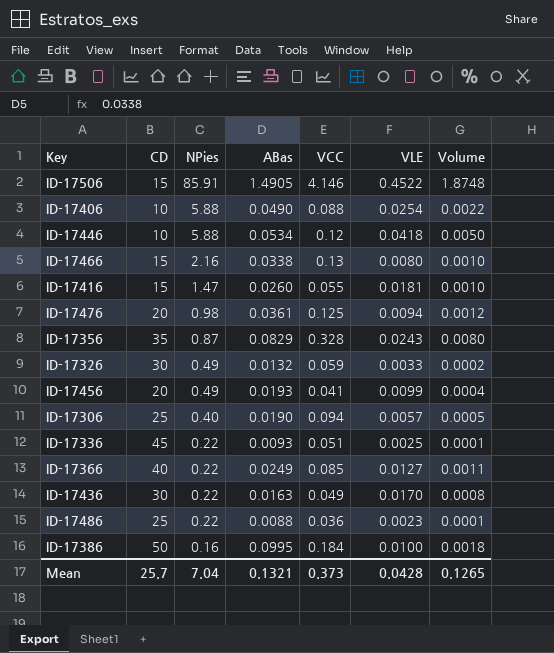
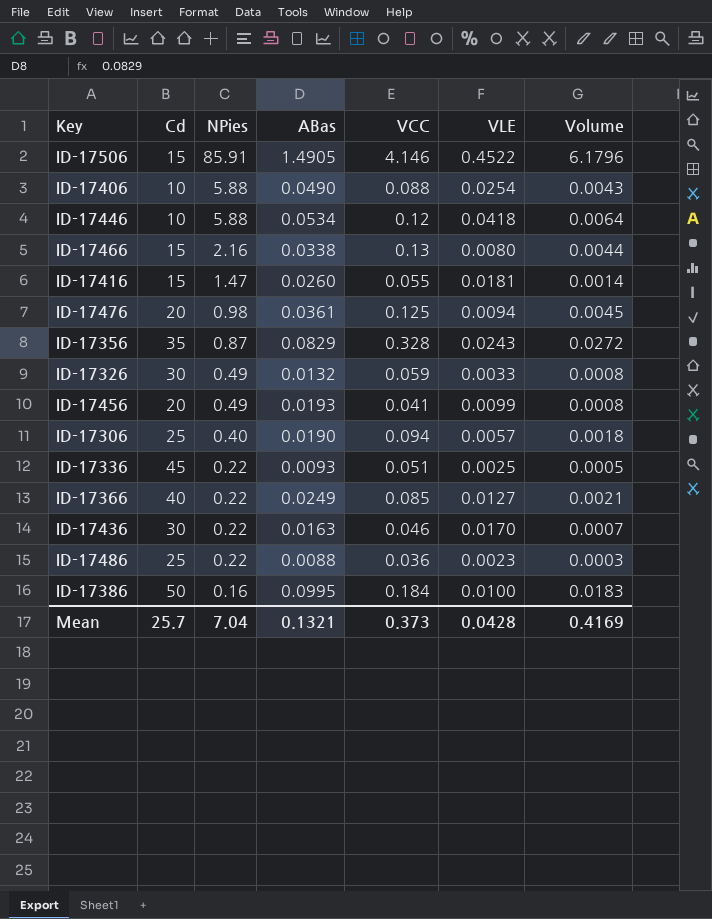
column name: CD -> Cd
column Volume | formula: [VCC] * [VLE] -> [ABas] * [VCC]
ID-17436 | VCC: 0.049 -> 0.046
Mean | Volume: 0.1265 -> 0.4169

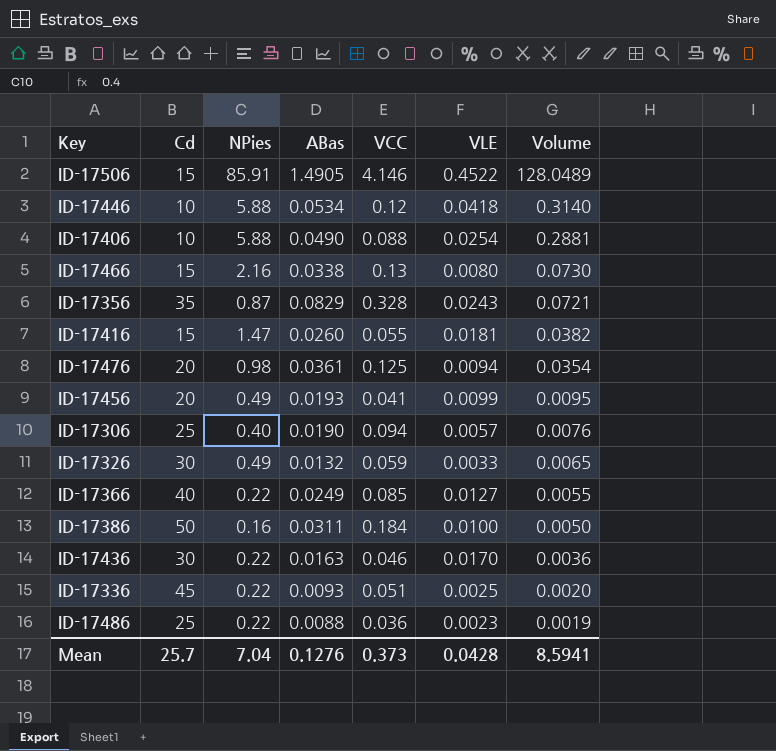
row order: NPies descending -> Volume descending
column Volume | formula: [ABas] * [VCC] -> [NPies] * [ABas]
ID-17386 | ABas: 0.0995 -> 0.0311
Mean | ABas: 0.1321 -> 0.1276
Mean | Volume: 0.4169 -> 8.5941

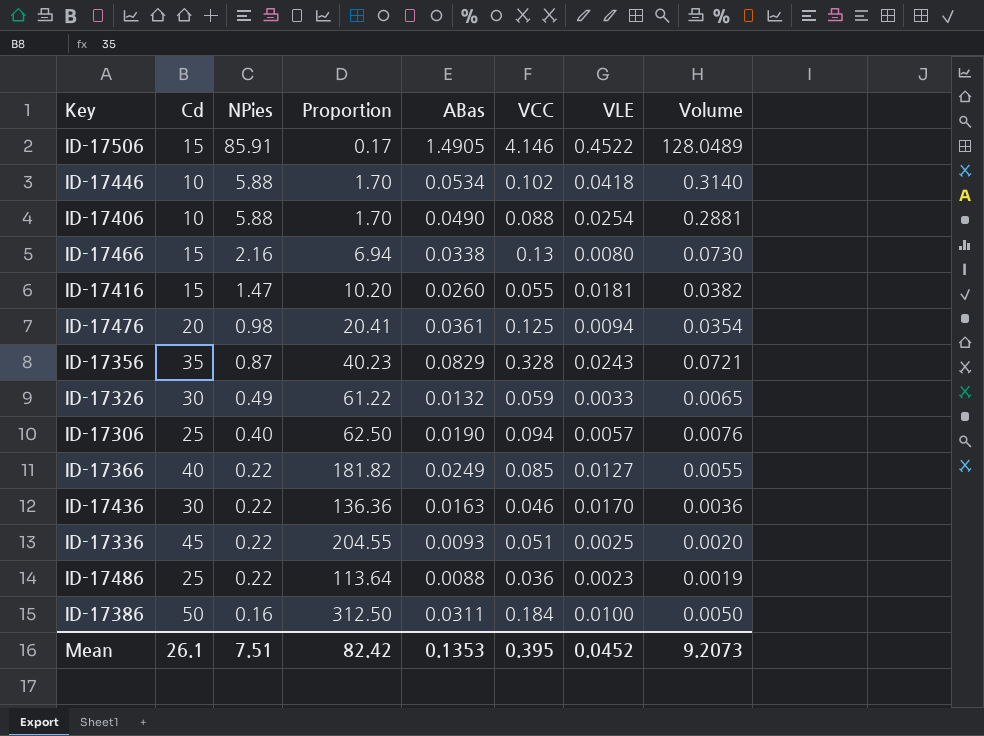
row order: Volume descending -> NPies descending
column Proportion | formula: none -> [Cd] / [NPies]
row ID-17456: 20 | 0.49 | 0.0193 | 0.041 | 0.0099 | 0.0095 -> none
ID-17446 | VCC: 0.12 -> 0.102
Mean | Cd: 25.7 -> 26.1
Mean | NPies: 7.04 -> 7.51
Mean | ABas: 0.1276 -> 0.1353
Mean | VCC: 0.373 -> 0.395
Mean | VLE: 0.0428 -> 0.0452
Mean | Volume: 8.5941 -> 9.2073

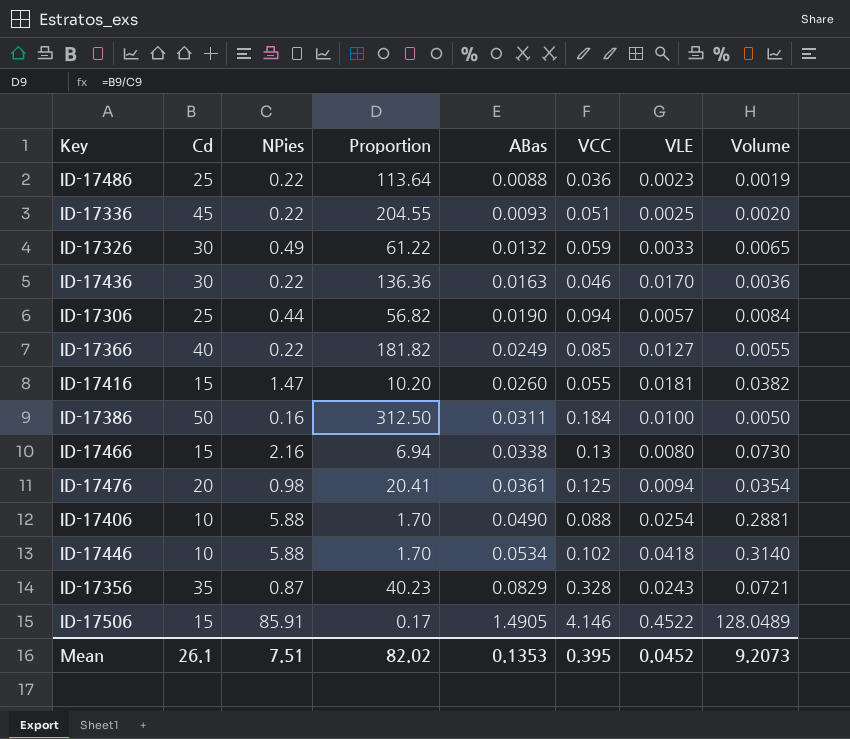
row order: NPies descending -> ABas ascending
ID-17306 | NPies: 0.40 -> 0.44
ID-17306 | Proportion: 62.50 -> 56.82
ID-17306 | Volume: 0.0076 -> 0.0084
Mean | Proportion: 82.42 -> 82.02

